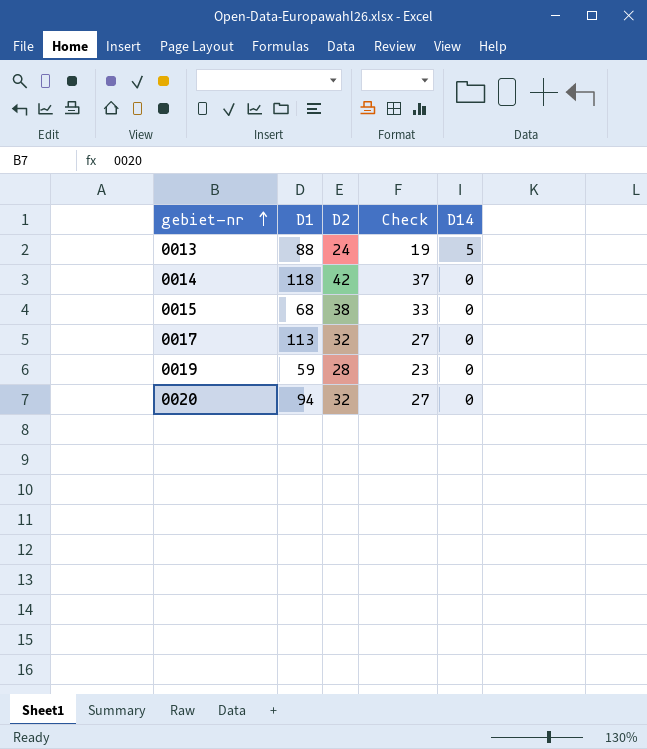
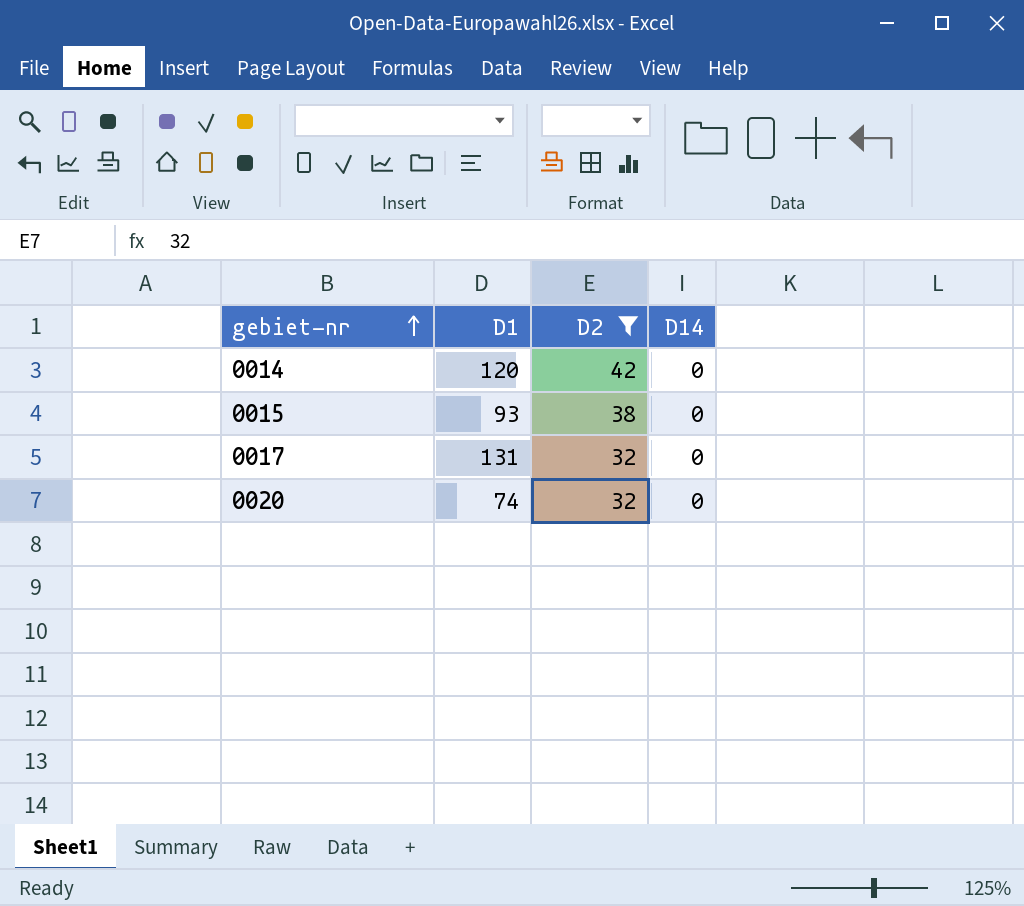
filter: none -> D2 >= 32
column Check | formula: [D2] - 5 -> none
0014 | D1: 118 -> 120
0015 | D1: 68 -> 93
0017 | D1: 113 -> 131
0020 | D1: 94 -> 74

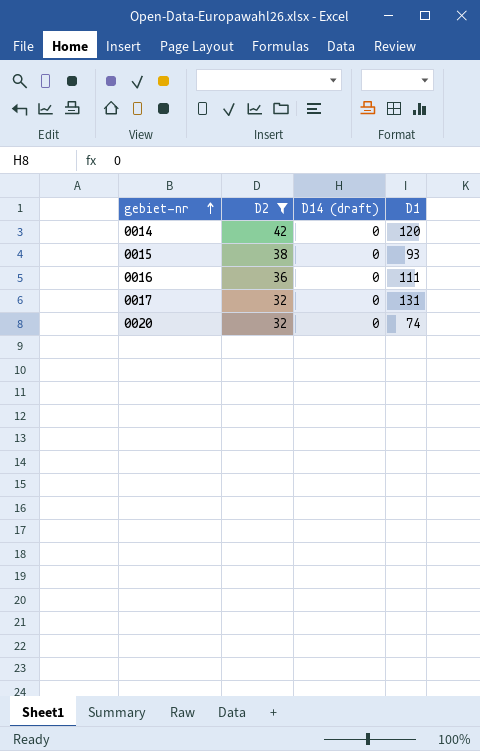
column name: D14 -> D14 (draft)
column D1 | position: 2 -> 4
row 0016: none -> 36 | 0 | 111

